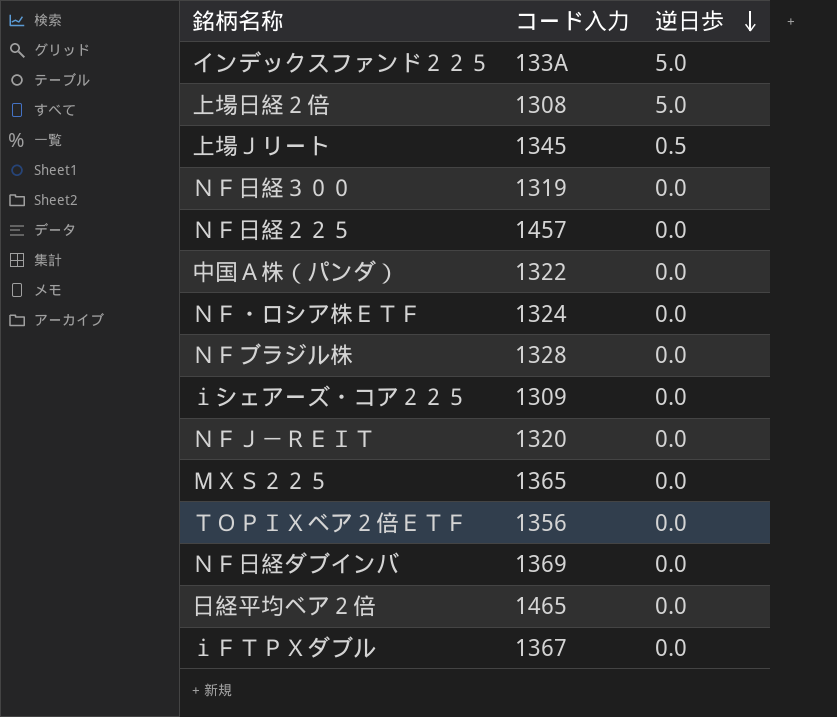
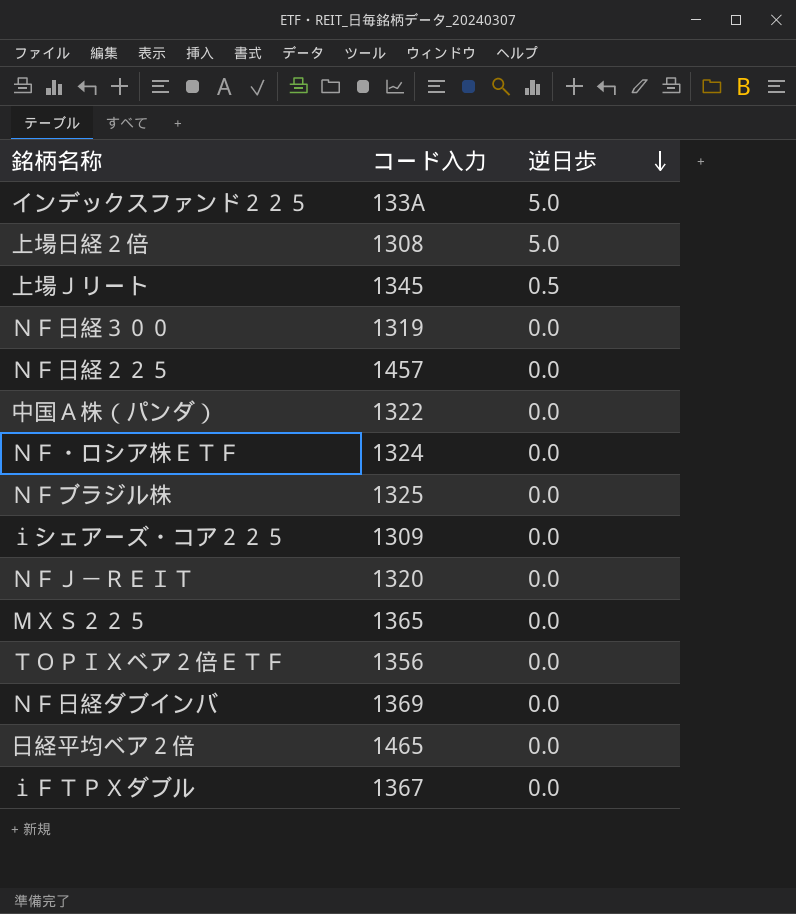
ＮＦブラジル株 | コード入力: 1328 -> 1325

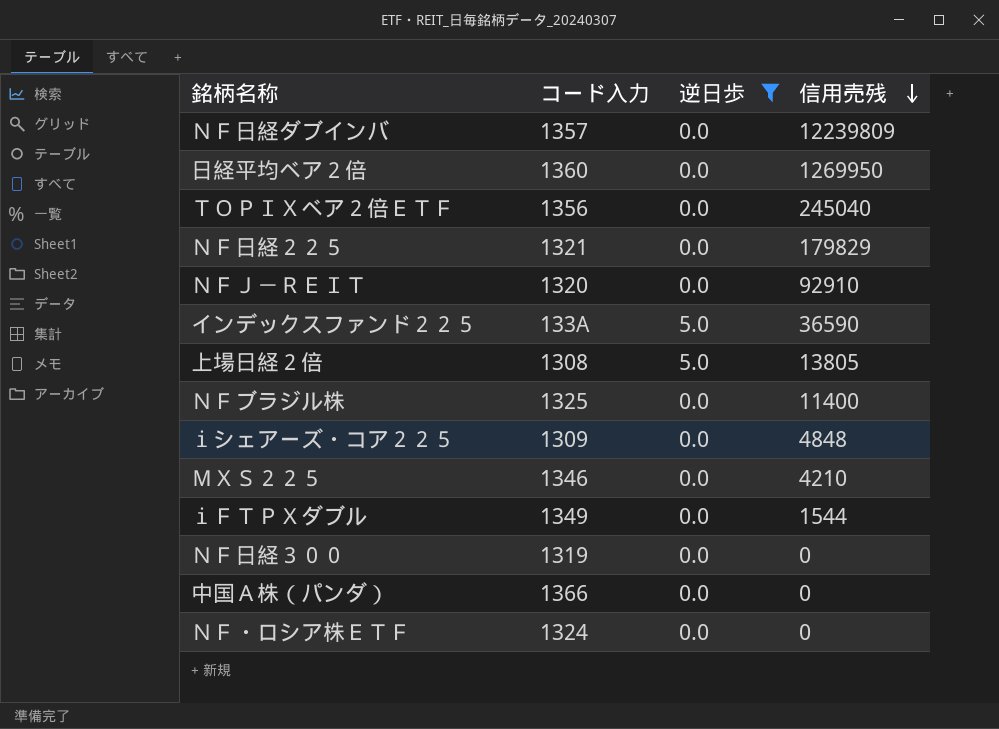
filter: none -> 逆日歩 != 0.5
row order: 逆日歩 descending -> 信用売残 descending
column 信用売残 | position: none -> 4
ＮＦ日経ダブインバ | コード入力: 1369 -> 1357
日経平均ベア２倍 | コード入力: 1465 -> 1360
ＮＦ日経２２５ | コード入力: 1457 -> 1321
ＭＸＳ２２５ | コード入力: 1365 -> 1346
ｉＦＴＰＸダブル | コード入力: 1367 -> 1349
中国Ａ株（パンダ） | コード入力: 1322 -> 1366

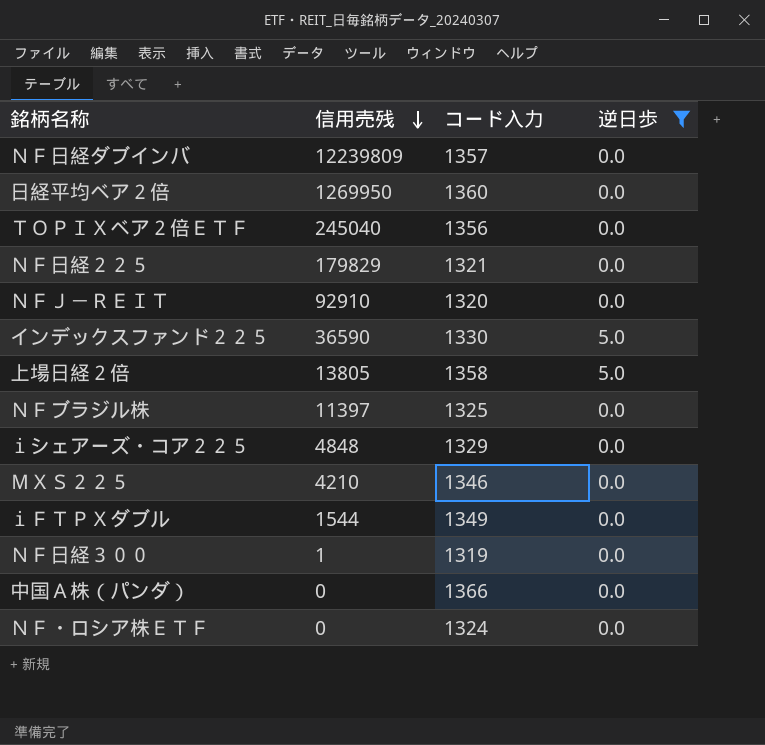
column 信用売残 | position: 4 -> 2
インデックスファンド２２５ | コード入力: 133A -> 1330
上場日経２倍 | コード入力: 1308 -> 1358
ＮＦブラジル株 | 信用売残: 11400 -> 11397
ｉシェアーズ・コア２２５ | コード入力: 1309 -> 1329
ＮＦ日経３００ | 信用売残: 0 -> 1

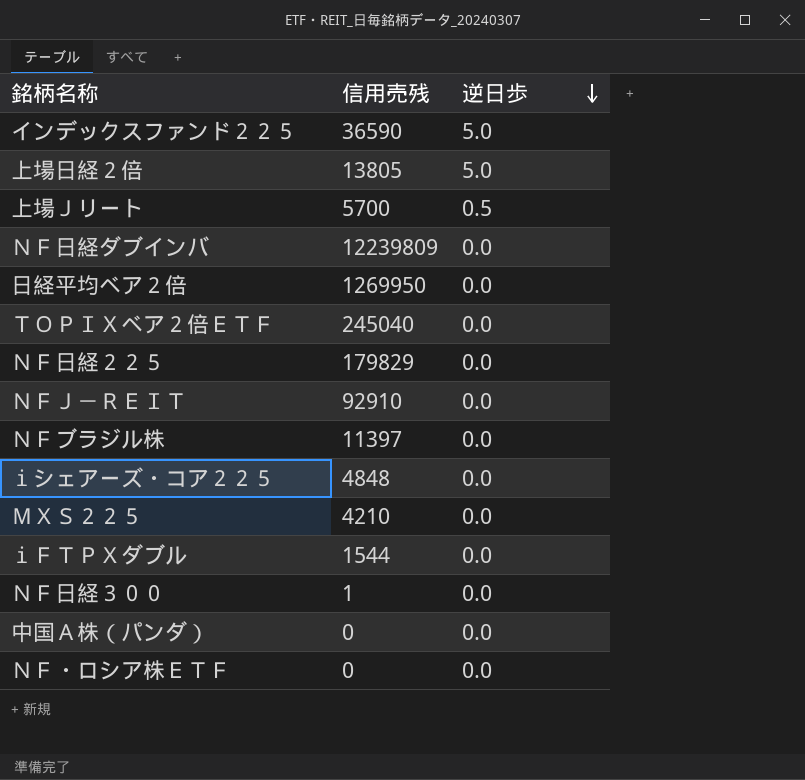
filter: 逆日歩 != 0.5 -> none
row order: 信用売残 descending -> 逆日歩 descending
column コード入力 | position: 3 -> none

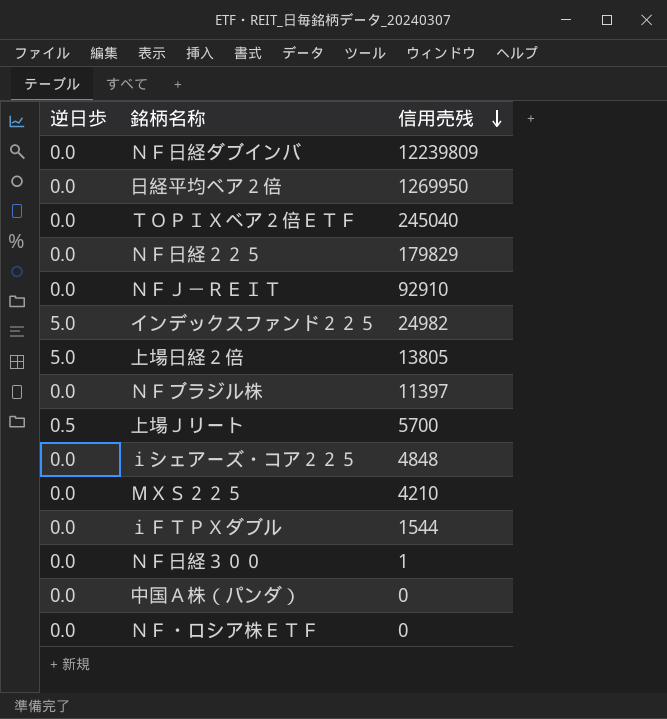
row order: 逆日歩 descending -> 信用売残 descending
column 逆日歩 | position: 3 -> 1
インデックスファンド２２５ | 信用売残: 36590 -> 24982

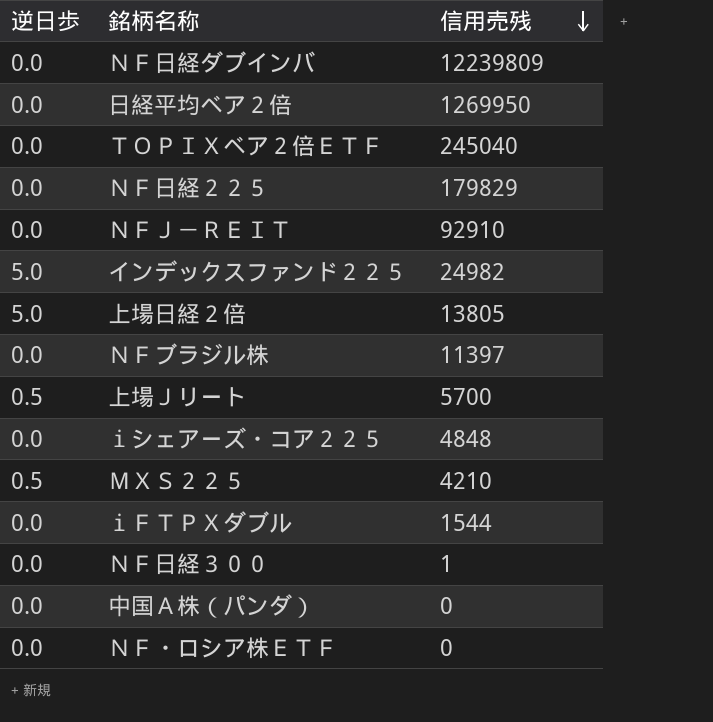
ＭＸＳ２２５ | 逆日歩: 0.0 -> 0.5

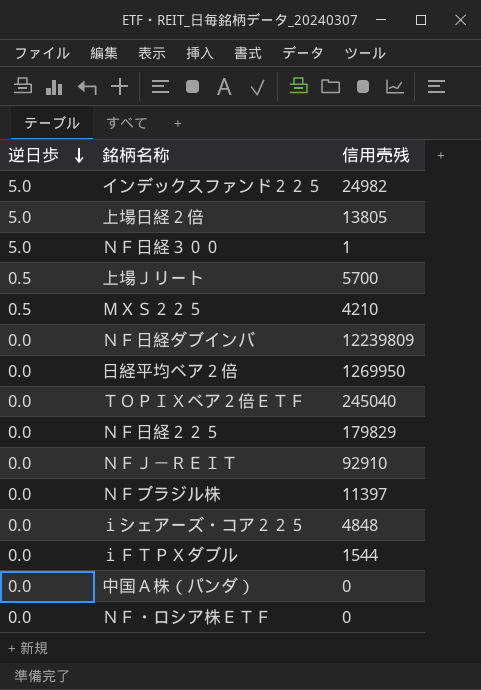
row order: 信用売残 descending -> 逆日歩 descending
ＮＦ日経３００ | 逆日歩: 0.0 -> 5.0

